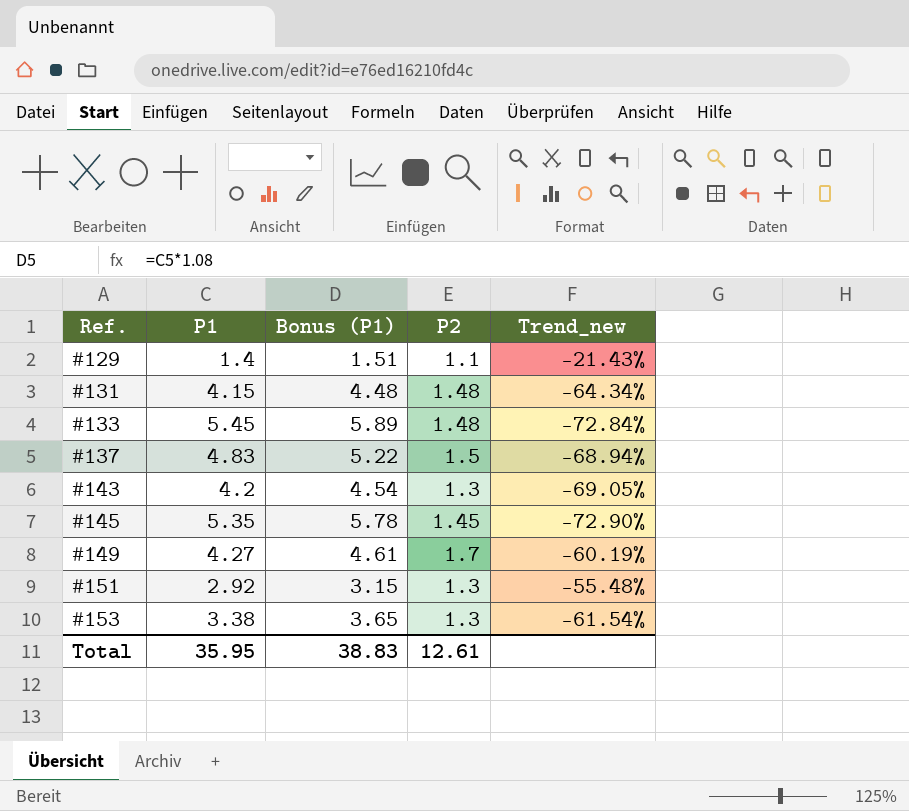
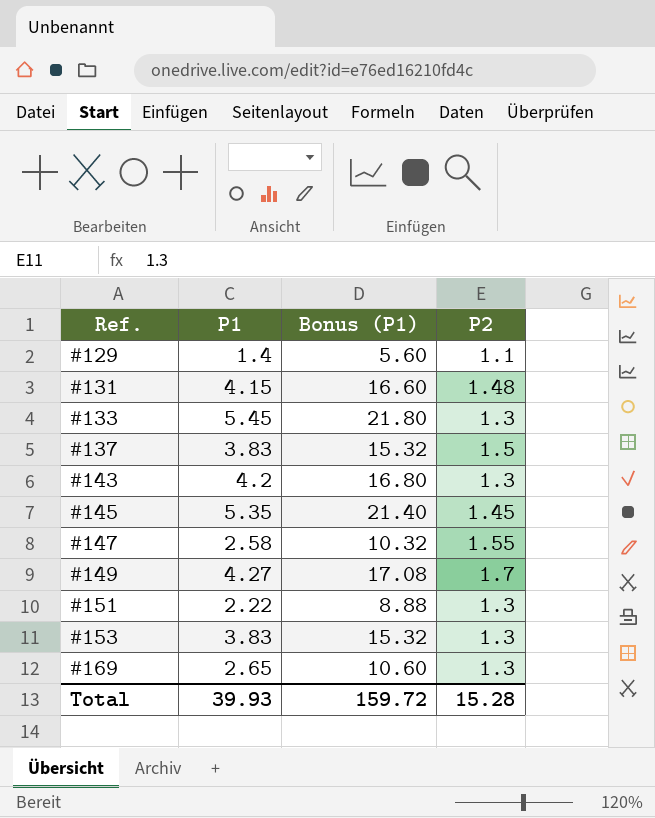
column Trend_new | formula: ([P2] - [P1]) / [P1] -> none
column Bonus (P1) | formula: [P1] * 1.08 -> [P1] * 4
#133 | P2: 1.48 -> 1.3
#137 | P1: 4.83 -> 3.83
row #147: none -> 2.58 | 10.32 | 1.55
#151 | P1: 2.92 -> 2.22
#153 | P1: 3.38 -> 3.83
row #169: none -> 2.65 | 10.60 | 1.3
Total | P1: 35.95 -> 39.93
Total | Bonus (P1): 38.83 -> 159.72
Total | P2: 12.61 -> 15.28

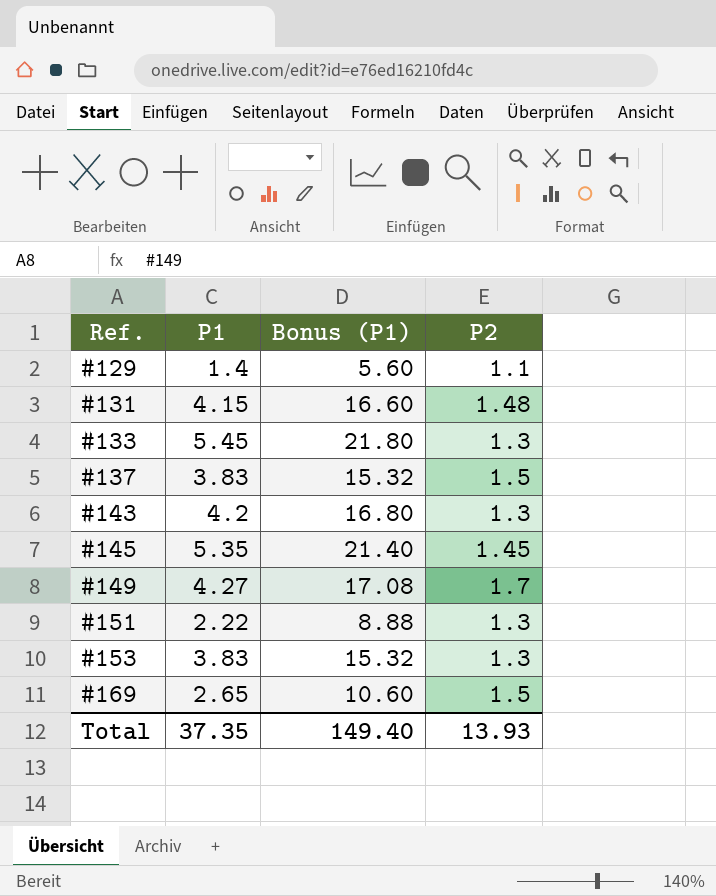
row #147: 2.58 | 10.32 | 1.55 -> none
#169 | P2: 1.3 -> 1.5
Total | P1: 39.93 -> 37.35
Total | Bonus (P1): 159.72 -> 149.40
Total | P2: 15.28 -> 13.93

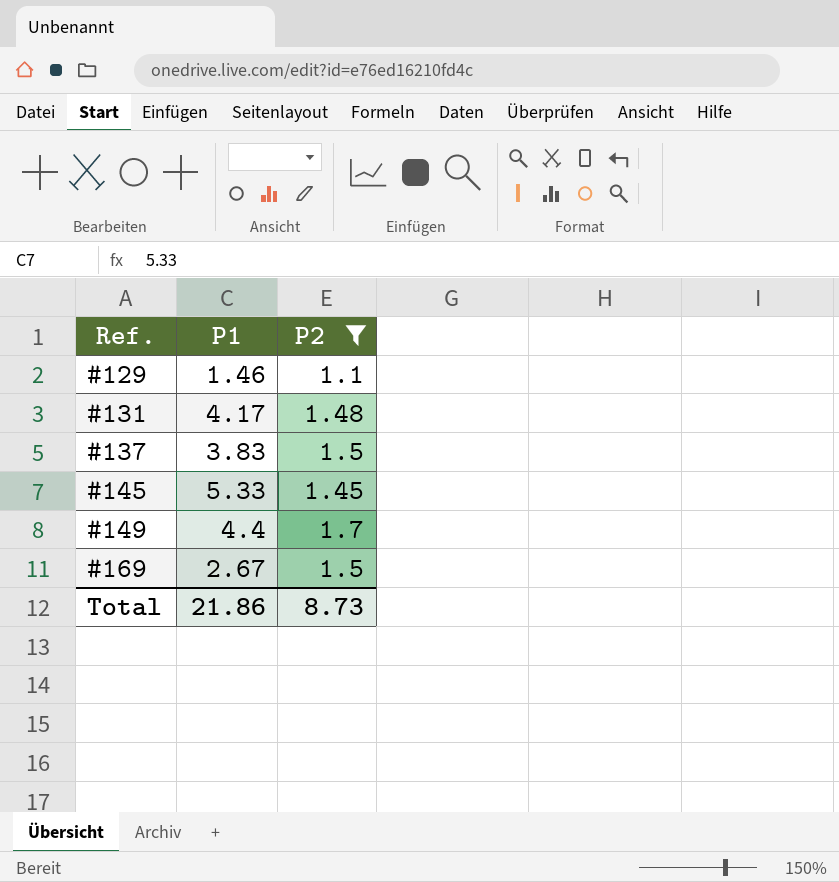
filter: none -> P2 != 1.3
column Bonus (P1) | formula: [P1] * 4 -> none
#129 | P1: 1.4 -> 1.46
#131 | P1: 4.15 -> 4.17
#145 | P1: 5.35 -> 5.33
#149 | P1: 4.27 -> 4.4
#169 | P1: 2.65 -> 2.67
Total | P1: 37.35 -> 21.86
Total | P2: 13.93 -> 8.73

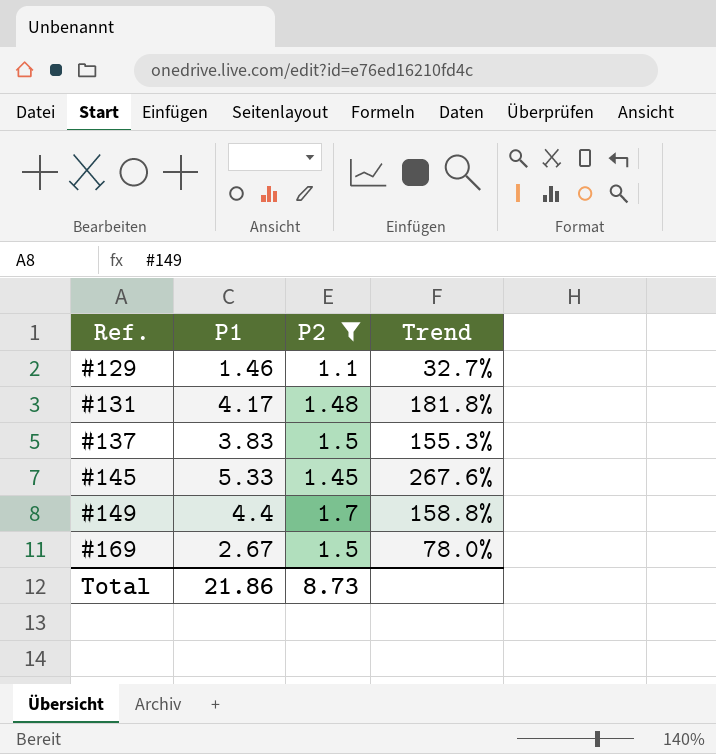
column Trend | formula: none -> ([P1] - [P2]) / [P2]

